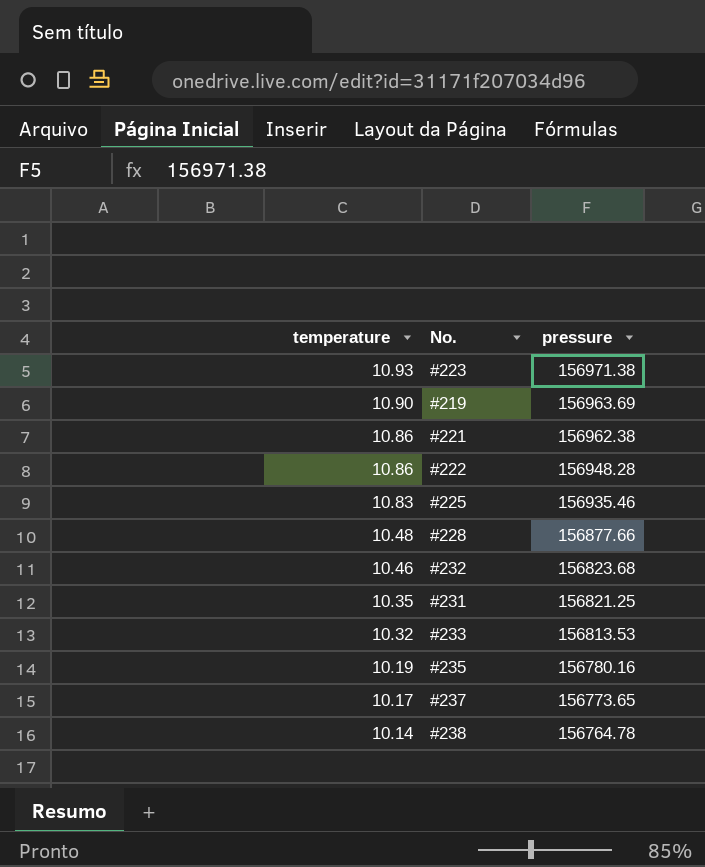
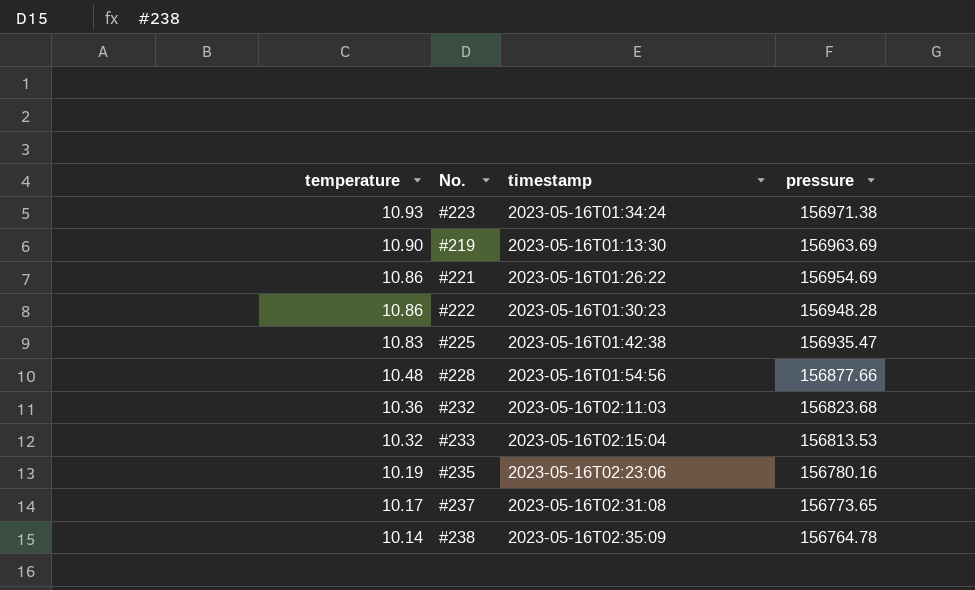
column timestamp | position: none -> 3
row #231: 10.35 | 156821.25 -> none
#221 | pressure: 156962.38 -> 156954.69
#225 | pressure: 156935.46 -> 156935.47
#232 | temperature: 10.46 -> 10.36

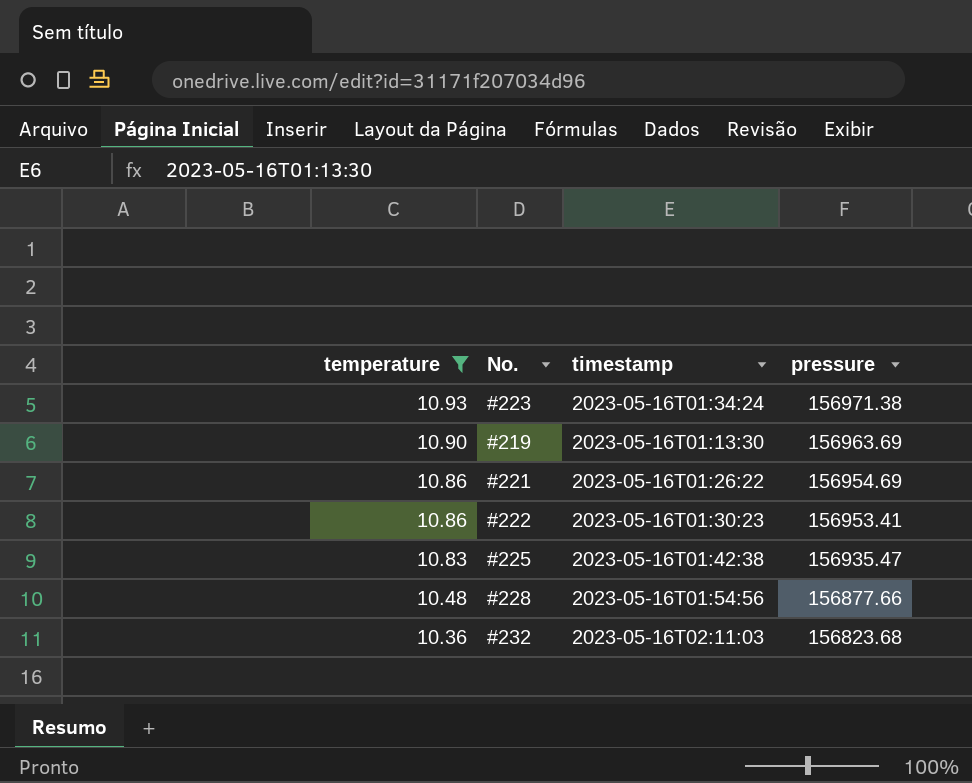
filter: none -> temperature >= 10.36
#222 | pressure: 156948.28 -> 156953.41

